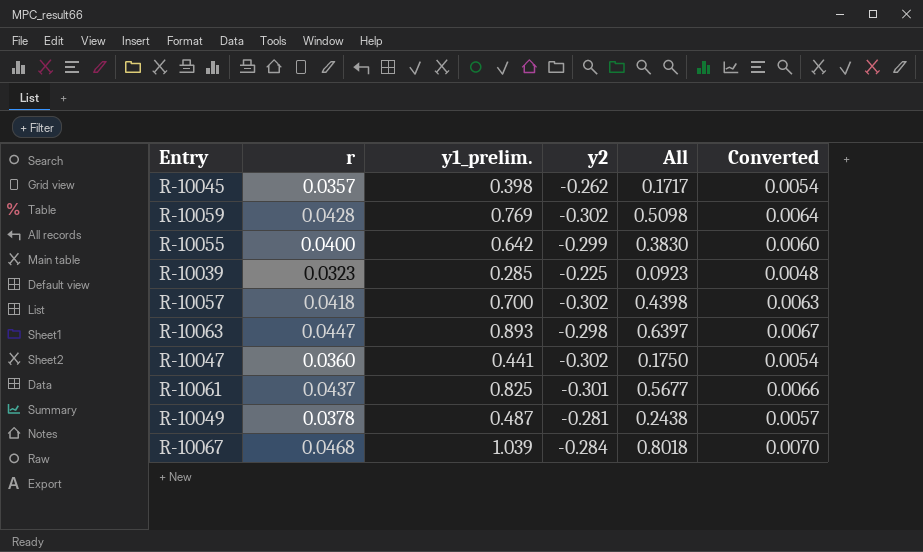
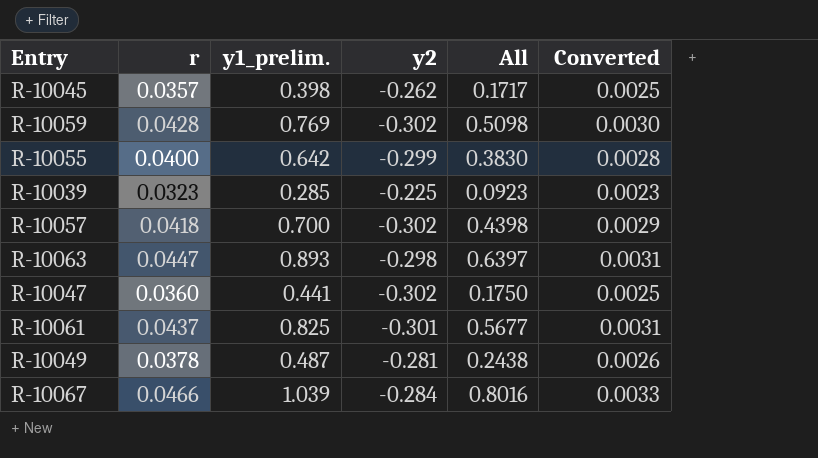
column Converted | formula: [r] * 0.15 -> [r] * 0.07
R-10067 | r: 0.0468 -> 0.0466
R-10067 | All: 0.8018 -> 0.8016

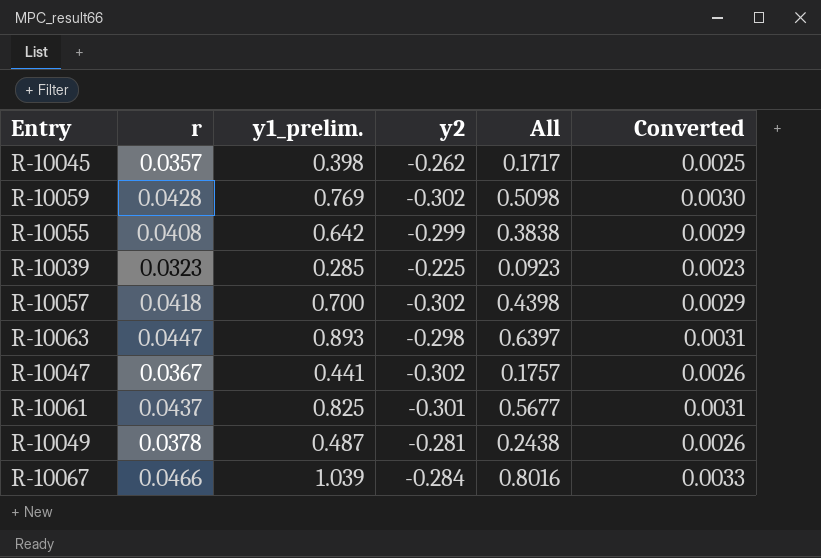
R-10055 | r: 0.0400 -> 0.0408
R-10055 | All: 0.3830 -> 0.3838
R-10055 | Converted: 0.0028 -> 0.0029
R-10047 | r: 0.0360 -> 0.0367
R-10047 | All: 0.1750 -> 0.1757
R-10047 | Converted: 0.0025 -> 0.0026

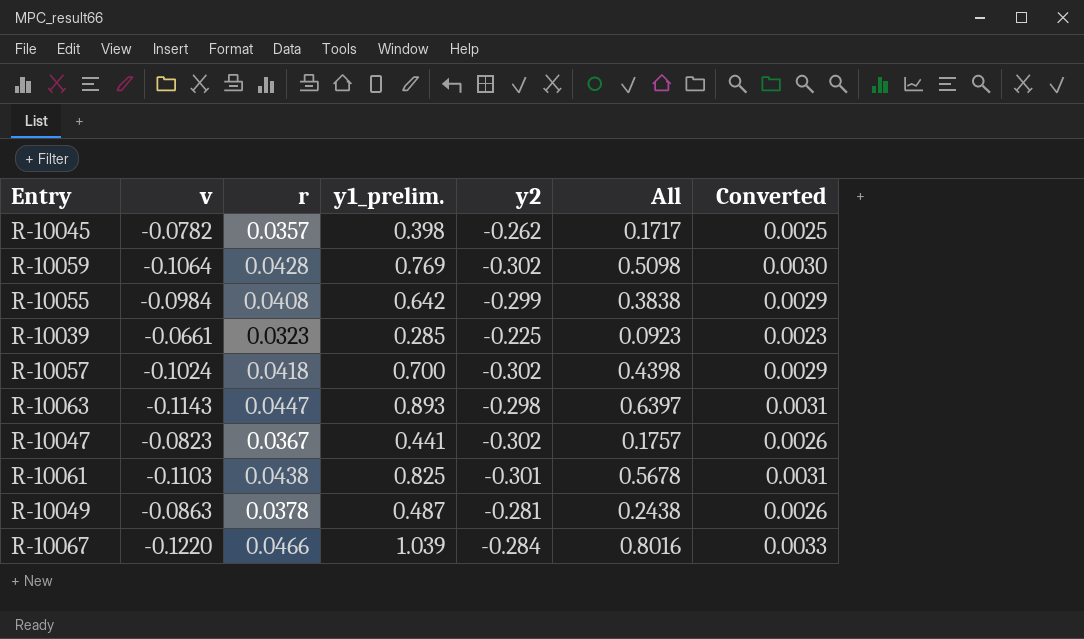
column v | position: none -> 2
R-10061 | r: 0.0437 -> 0.0438
R-10061 | All: 0.5677 -> 0.5678

